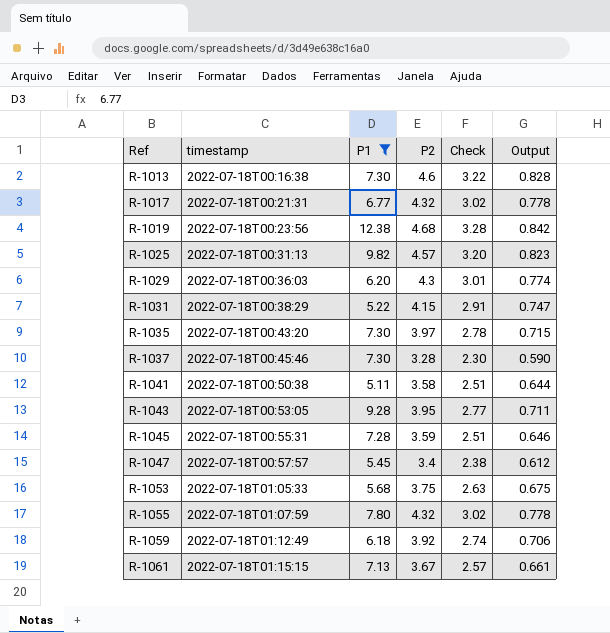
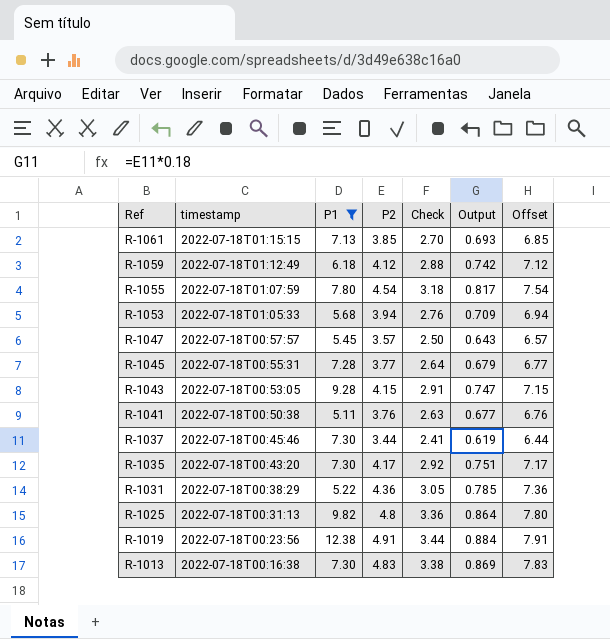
row order: Ref ascending -> Ref descending
column Offset | formula: none -> [P2] + 3
row R-1017: 2022-07-18T00:21:31 | 6.77 | 4.32 | 3.02 | 0.778 -> none
row R-1029: 2022-07-18T00:36:03 | 6.20 | 4.3 | 3.01 | 0.774 -> none
R-1061 | P2: 3.67 -> 3.85
R-1061 | Check: 2.57 -> 2.70
R-1061 | Output: 0.661 -> 0.693
R-1059 | P2: 3.92 -> 4.12
R-1059 | Check: 2.74 -> 2.88
R-1059 | Output: 0.706 -> 0.742
R-1055 | P2: 4.32 -> 4.54
R-1055 | Check: 3.02 -> 3.18
R-1055 | Output: 0.778 -> 0.817
R-1053 | P2: 3.75 -> 3.94
R-1053 | Check: 2.63 -> 2.76
R-1053 | Output: 0.675 -> 0.709
R-1047 | P2: 3.4 -> 3.57
R-1047 | Check: 2.38 -> 2.50
R-1047 | Output: 0.612 -> 0.643
R-1045 | P2: 3.59 -> 3.77
R-1045 | Check: 2.51 -> 2.64
R-1045 | Output: 0.646 -> 0.679
R-1043 | P2: 3.95 -> 4.15
R-1043 | Check: 2.77 -> 2.91
R-1043 | Output: 0.711 -> 0.747
R-1041 | P2: 3.58 -> 3.76
R-1041 | Check: 2.51 -> 2.63
R-1041 | Output: 0.644 -> 0.677
R-1037 | P2: 3.28 -> 3.44
R-1037 | Check: 2.30 -> 2.41
R-1037 | Output: 0.590 -> 0.619
R-1035 | P2: 3.97 -> 4.17
R-1035 | Check: 2.78 -> 2.92
R-1035 | Output: 0.715 -> 0.751
R-1031 | P2: 4.15 -> 4.36
R-1031 | Check: 2.91 -> 3.05
R-1031 | Output: 0.747 -> 0.785
R-1025 | P2: 4.57 -> 4.8
R-1025 | Check: 3.20 -> 3.36
R-1025 | Output: 0.823 -> 0.864
R-1019 | P2: 4.68 -> 4.91
R-1019 | Check: 3.28 -> 3.44
R-1019 | Output: 0.842 -> 0.884
R-1013 | P2: 4.6 -> 4.83
R-1013 | Check: 3.22 -> 3.38
R-1013 | Output: 0.828 -> 0.869

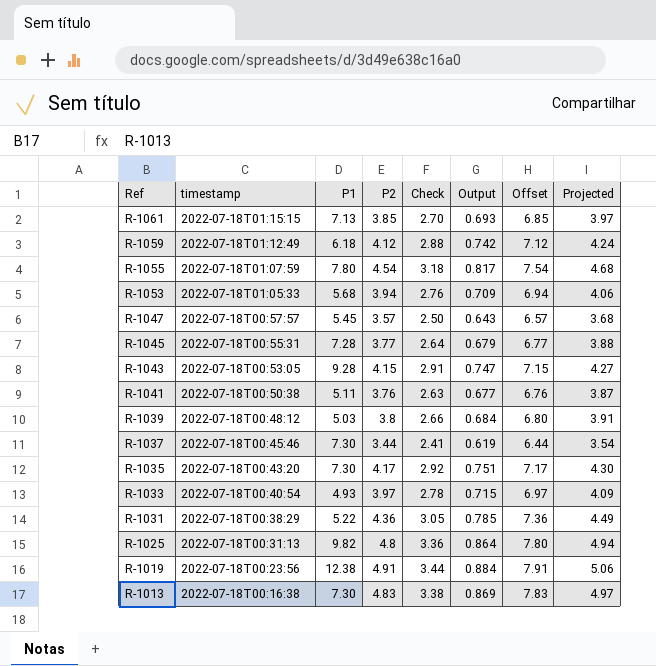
filter: P1 >= 5.11 -> none
column Projected | formula: none -> [P2] * 1.03

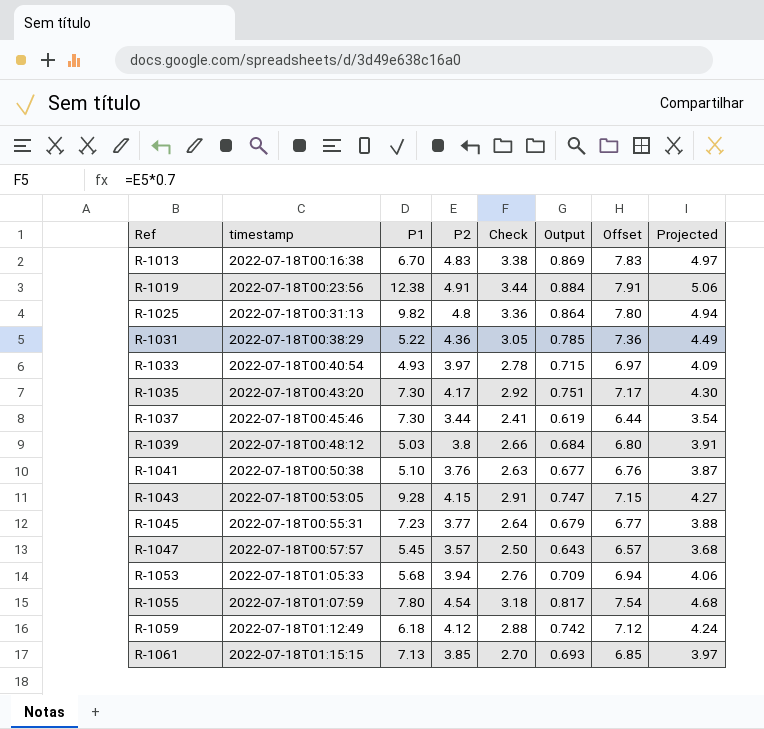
row order: Ref descending -> Ref ascending
R-1013 | P1: 7.30 -> 6.70
R-1041 | P1: 5.11 -> 5.10
R-1045 | P1: 7.28 -> 7.23

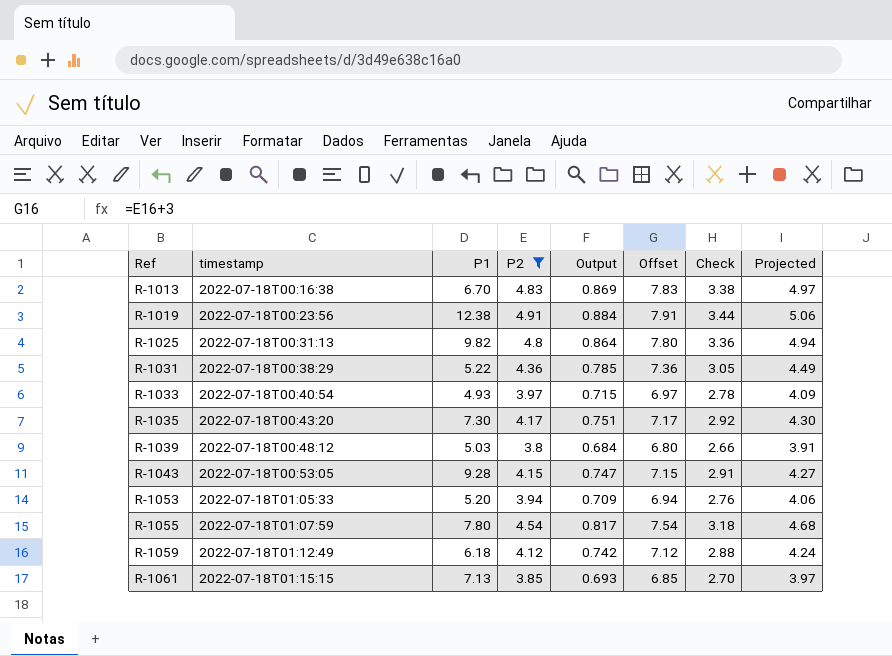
filter: none -> P2 >= 3.8
column Check | position: 5 -> 7
R-1053 | P1: 5.68 -> 5.20

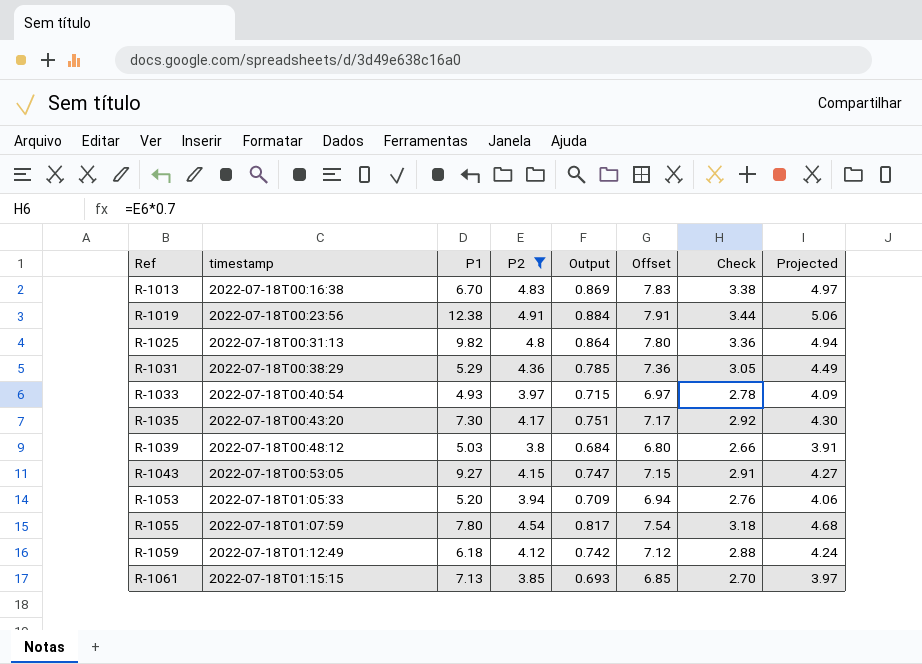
R-1031 | P1: 5.22 -> 5.29
R-1043 | P1: 9.28 -> 9.27

